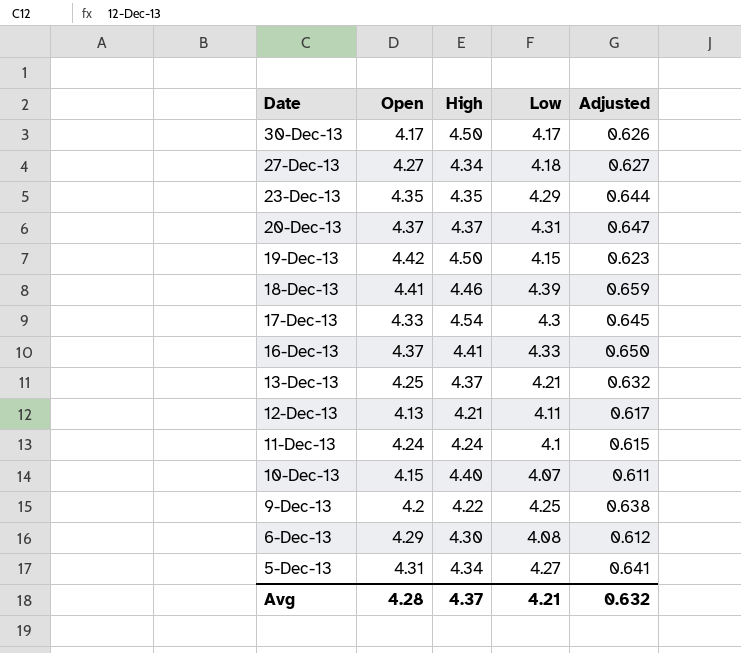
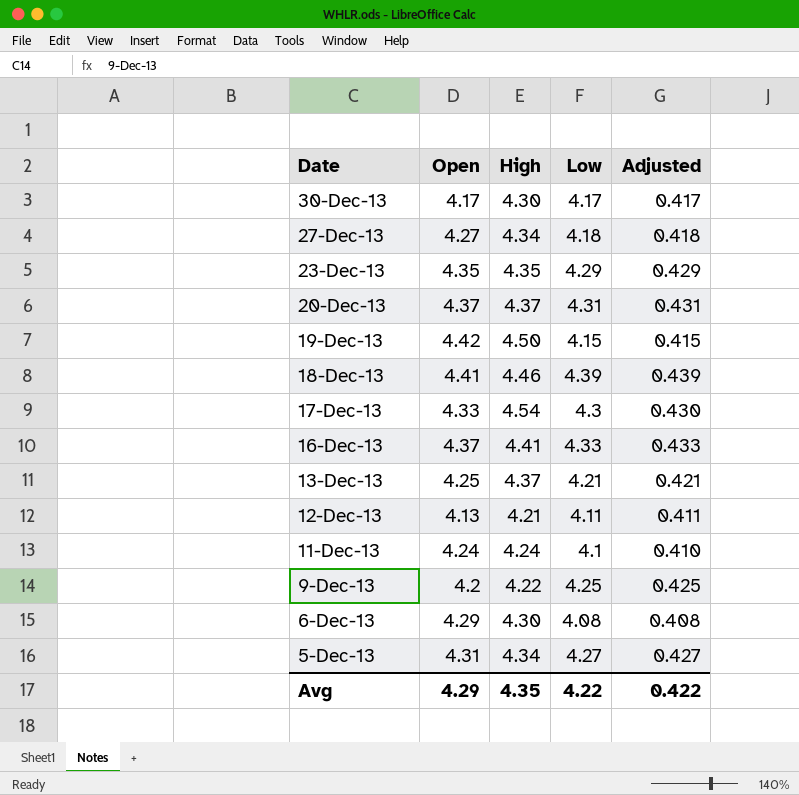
column Adjusted | formula: [Low] * 0.15 -> [Low] * 0.1
row 10-Dec-13: 4.15 | 4.40 | 4.07 | 0.611 -> none
30-Dec-13 | High: 4.50 -> 4.30
Avg | Open: 4.28 -> 4.29
Avg | High: 4.37 -> 4.35
Avg | Low: 4.21 -> 4.22
Avg | Adjusted: 0.632 -> 0.422

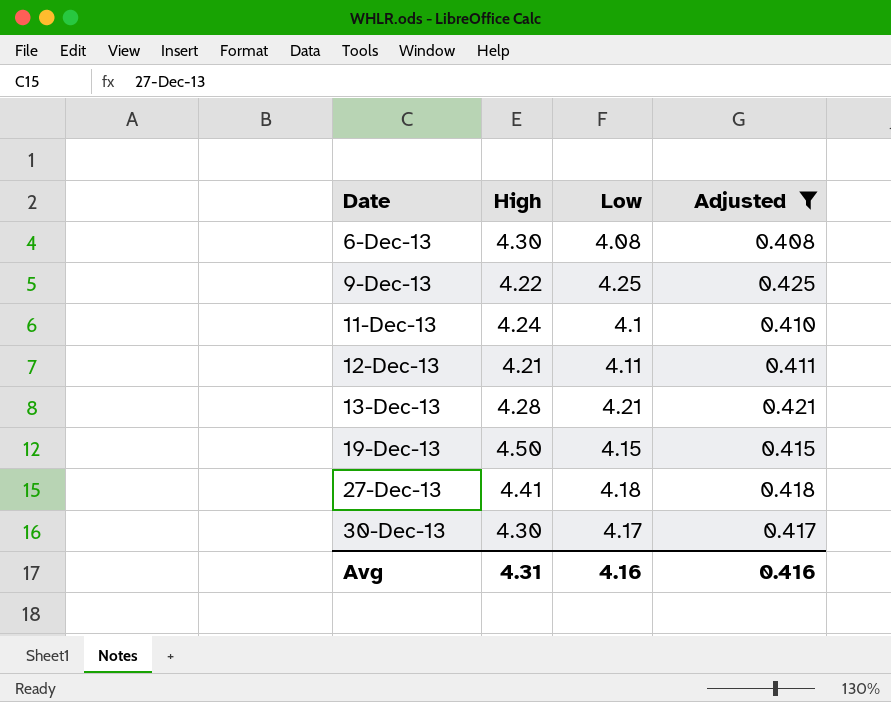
filter: none -> Adjusted <= 0.425
row order: Date descending -> Date ascending
column Open | position: 2 -> none
13-Dec-13 | High: 4.37 -> 4.28
27-Dec-13 | High: 4.34 -> 4.41
Avg | High: 4.35 -> 4.31
Avg | Low: 4.22 -> 4.16
Avg | Adjusted: 0.422 -> 0.416

